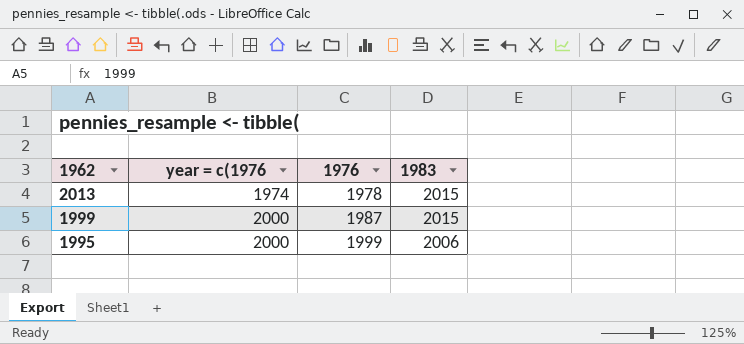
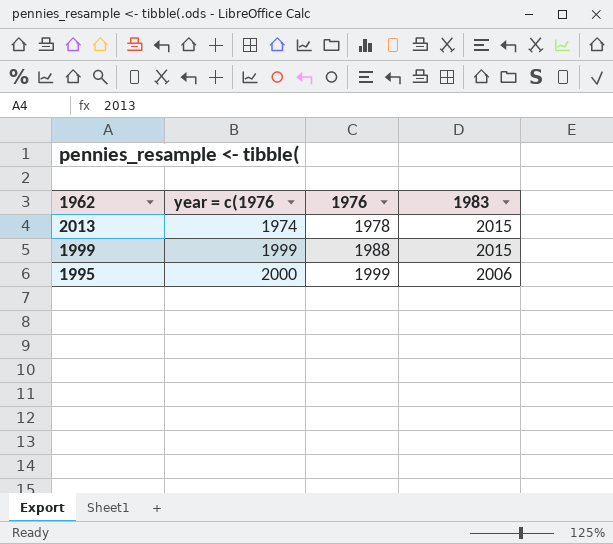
1999 | year = c(1976: 2000 -> 1999
1999 | 1976: 1987 -> 1988

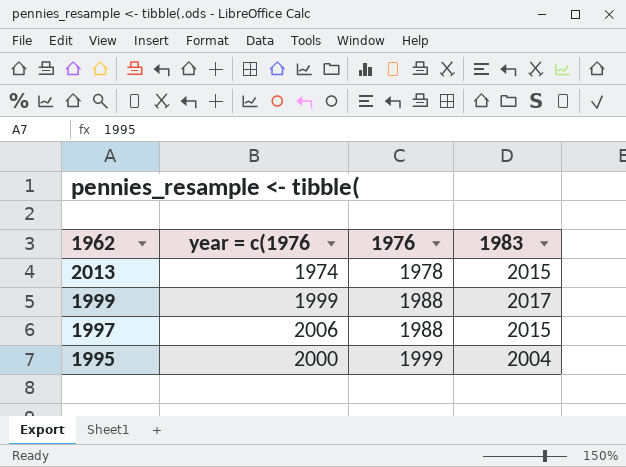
1999 | 1983: 2015 -> 2017
row 1997: none -> 2006 | 1988 | 2015
1995 | 1983: 2006 -> 2004

